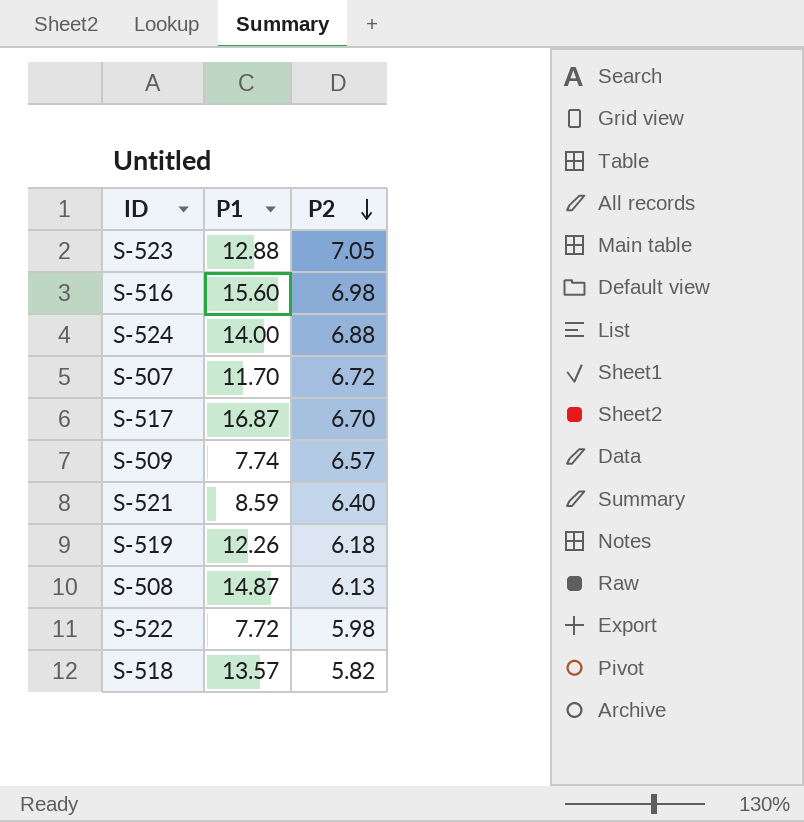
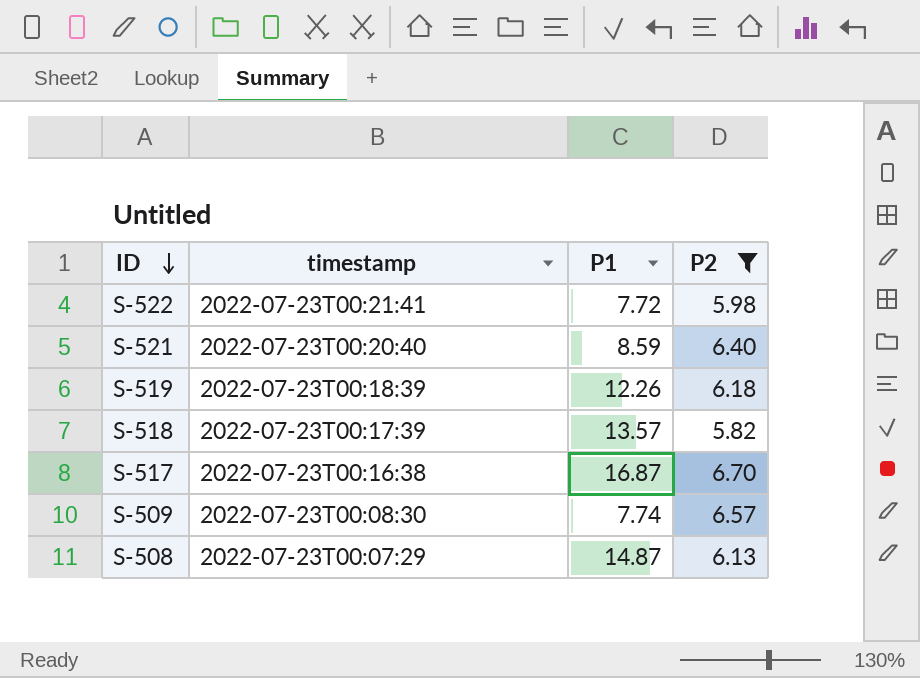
filter: none -> P2 <= 6.70
row order: P2 descending -> ID descending
column timestamp | position: none -> 2

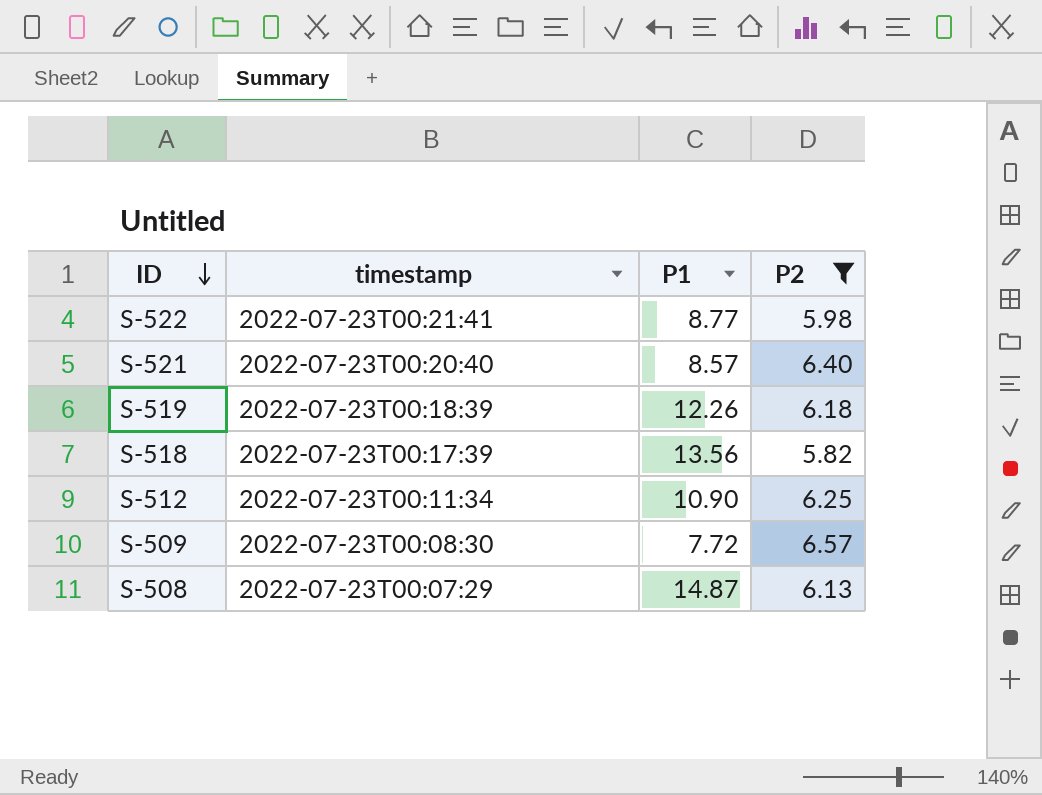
row S-517: 2022-07-23T00:16:38 | 16.87 | 6.70 -> none
S-522 | P1: 7.72 -> 8.77
S-521 | P1: 8.59 -> 8.57
S-518 | P1: 13.57 -> 13.56
row S-512: none -> 2022-07-23T00:11:34 | 10.90 | 6.25
S-509 | P1: 7.74 -> 7.72

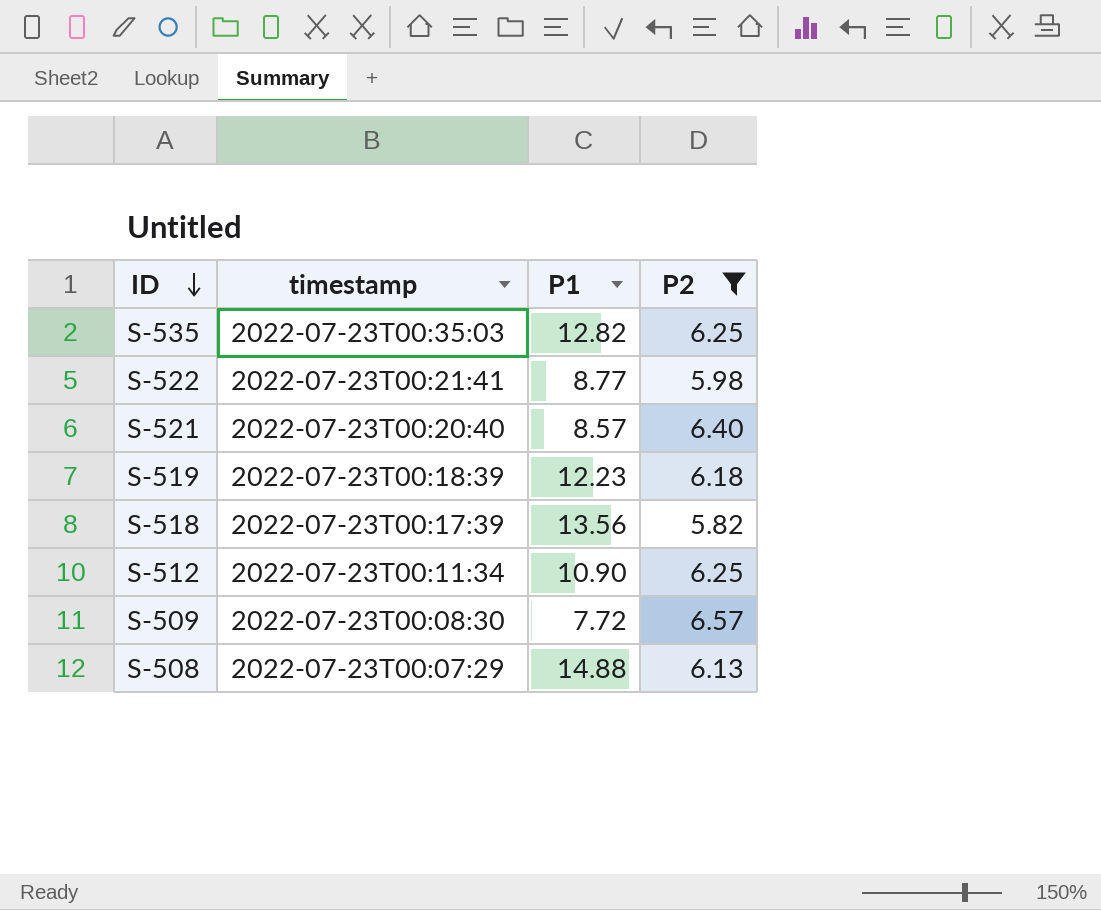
row S-535: none -> 2022-07-23T00:35:03 | 12.82 | 6.25
S-519 | P1: 12.26 -> 12.23
S-508 | P1: 14.87 -> 14.88

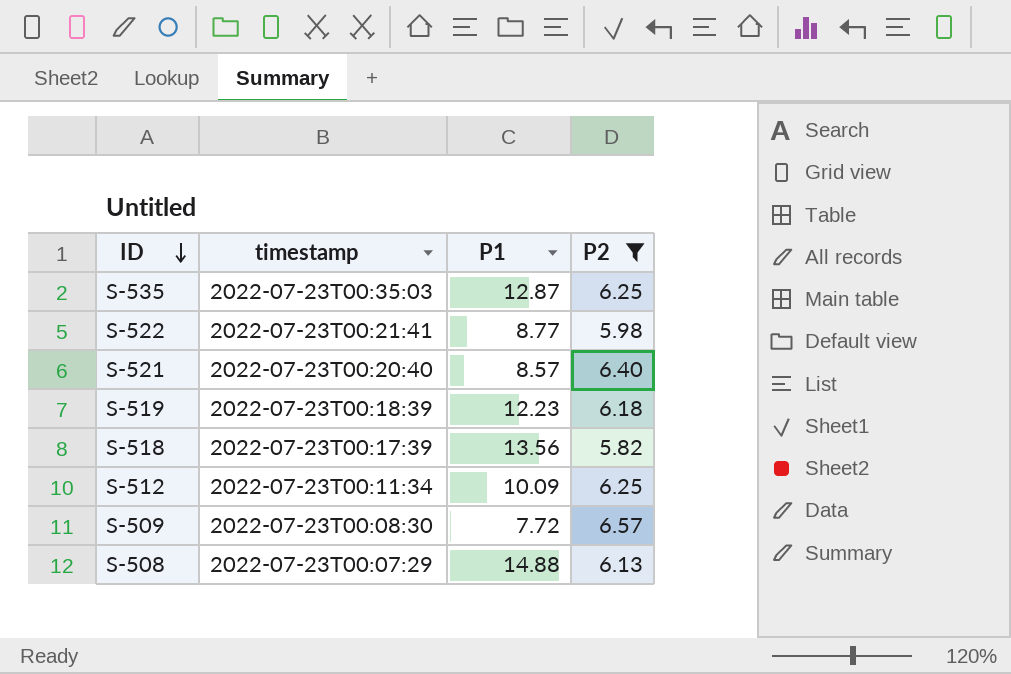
S-535 | P1: 12.82 -> 12.87
S-512 | P1: 10.90 -> 10.09

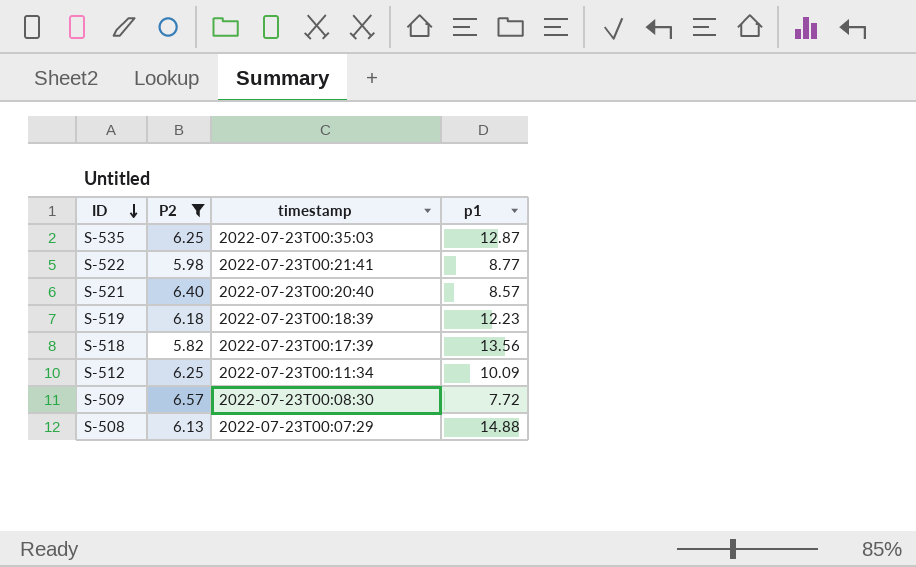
column P2 | position: 4 -> 2
column name: P1 -> p1

